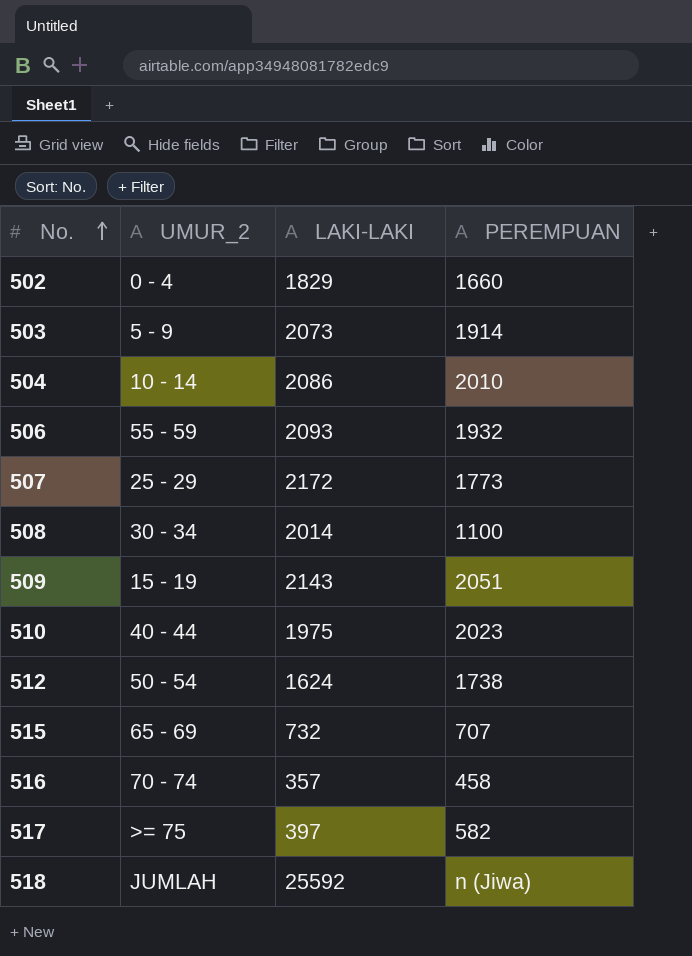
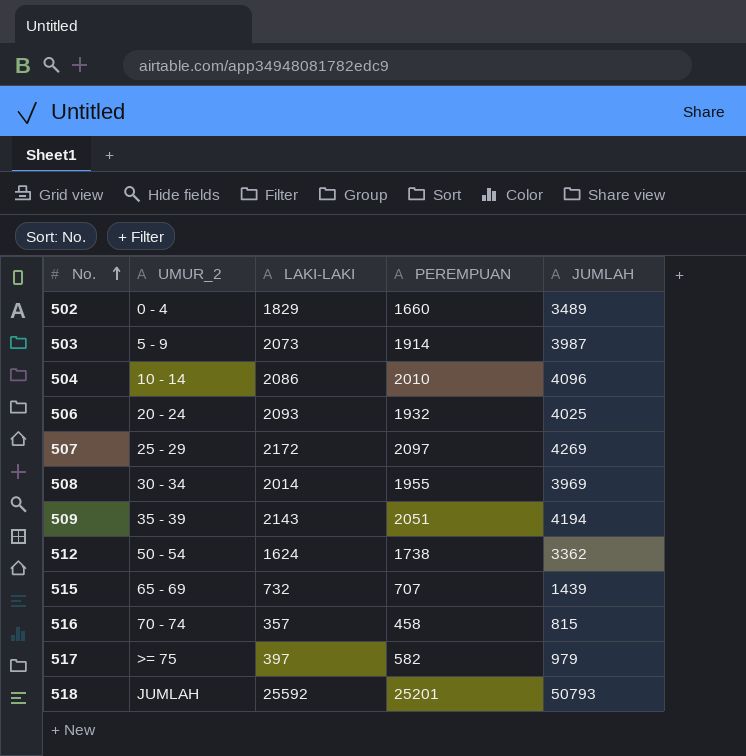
column JUMLAH | position: none -> 5
row 510: 40 - 44 | 1975 | 2023 -> none
506 | UMUR_2: 55 - 59 -> 20 - 24
507 | PEREMPUAN: 1773 -> 2097
508 | PEREMPUAN: 1100 -> 1955
509 | UMUR_2: 15 - 19 -> 35 - 39
518 | PEREMPUAN: n (Jiwa) -> 25201

